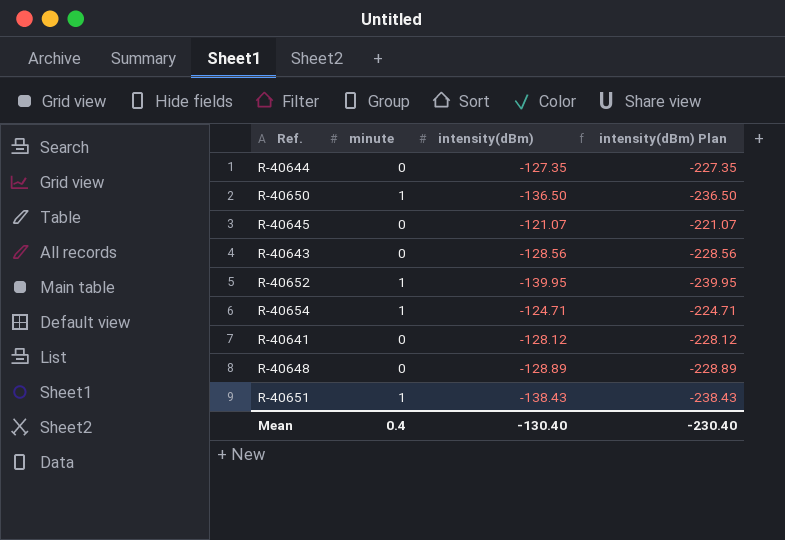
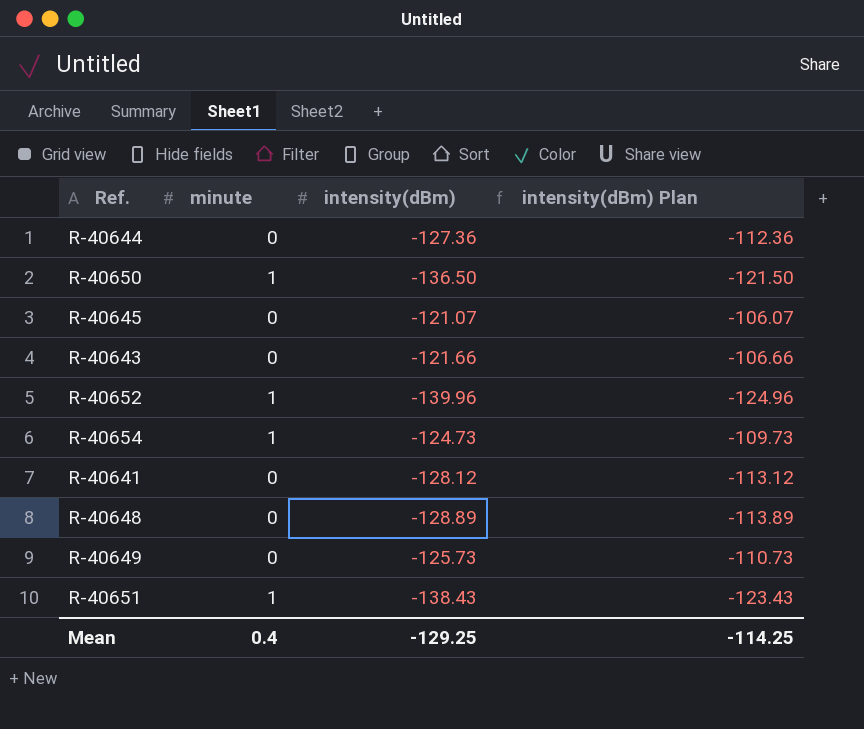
column intensity(dBm) Plan | formula: [intensity(dBm)] - 100 -> [intensity(dBm)] + 15
R-40644 | intensity(dBm): -127.35 -> -127.36
R-40643 | intensity(dBm): -128.56 -> -121.66
R-40652 | intensity(dBm): -139.95 -> -139.96
R-40654 | intensity(dBm): -124.71 -> -124.73
row R-40649: none -> 0 | -125.73 | -110.73
Mean | intensity(dBm): -130.40 -> -129.25
Mean | intensity(dBm) Plan: -230.40 -> -114.25

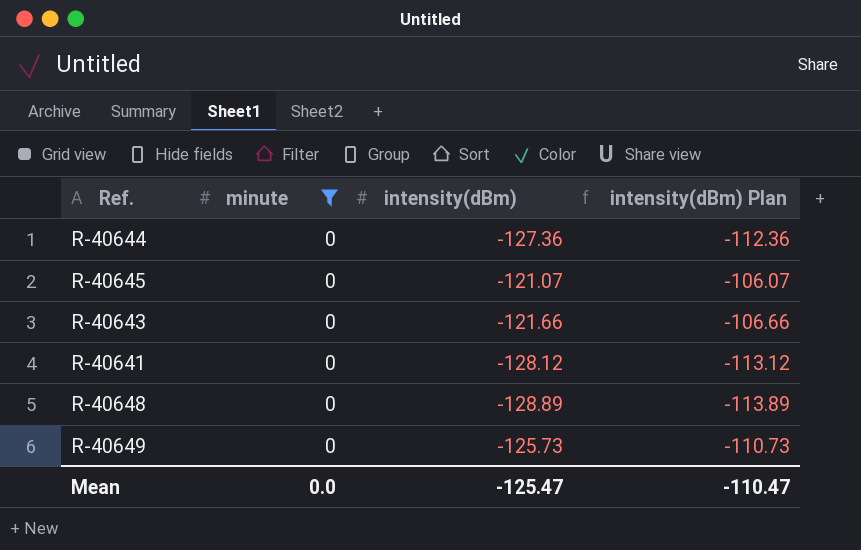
filter: none -> minute = 0
Mean | minute: 0.4 -> 0.0
Mean | intensity(dBm): -129.25 -> -125.47
Mean | intensity(dBm) Plan: -114.25 -> -110.47

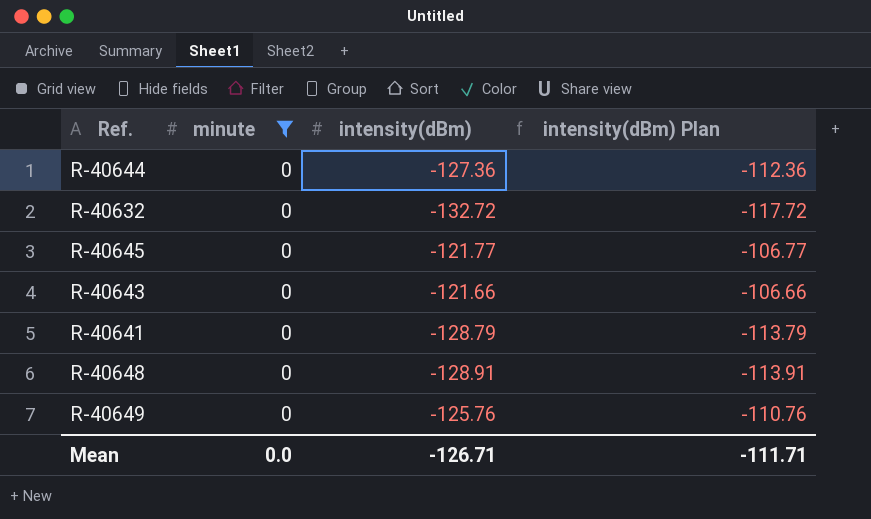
row R-40632: none -> 0 | -132.72 | -117.72
R-40645 | intensity(dBm): -121.07 -> -121.77
R-40645 | intensity(dBm) Plan: -106.07 -> -106.77
R-40641 | intensity(dBm): -128.12 -> -128.79
R-40641 | intensity(dBm) Plan: -113.12 -> -113.79
R-40648 | intensity(dBm): -128.89 -> -128.91
R-40648 | intensity(dBm) Plan: -113.89 -> -113.91
R-40649 | intensity(dBm): -125.73 -> -125.76
R-40649 | intensity(dBm) Plan: -110.73 -> -110.76
Mean | intensity(dBm): -125.47 -> -126.71
Mean | intensity(dBm) Plan: -110.47 -> -111.71

